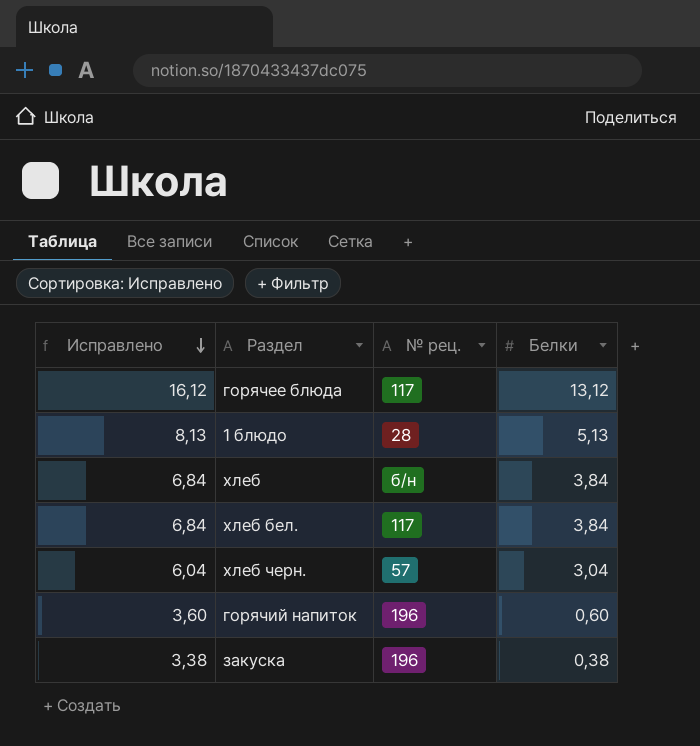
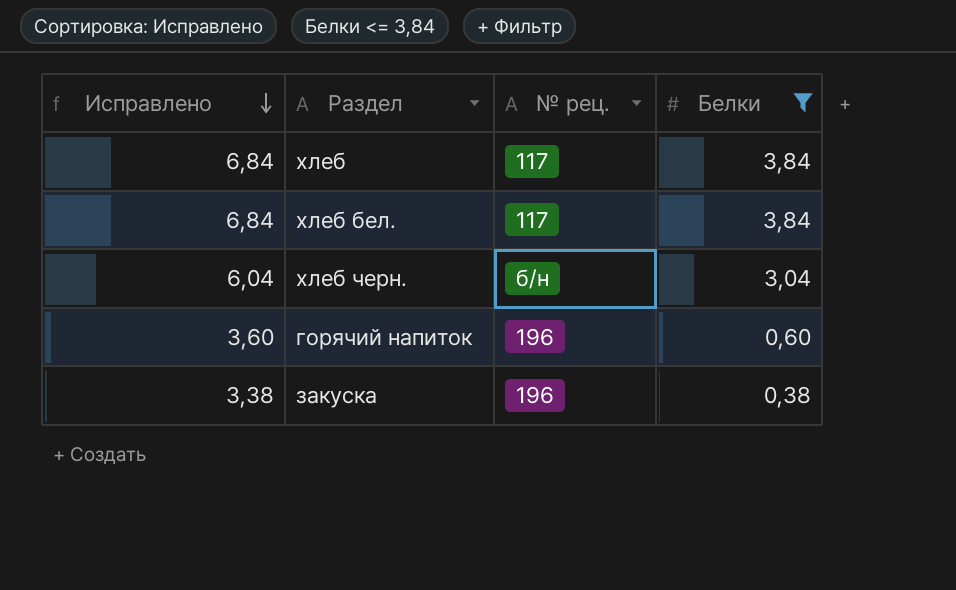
filter: none -> Белки <= 3,84
хлеб | № рец.: б/н -> 117
хлеб черн. | № рец.: 57 -> б/н

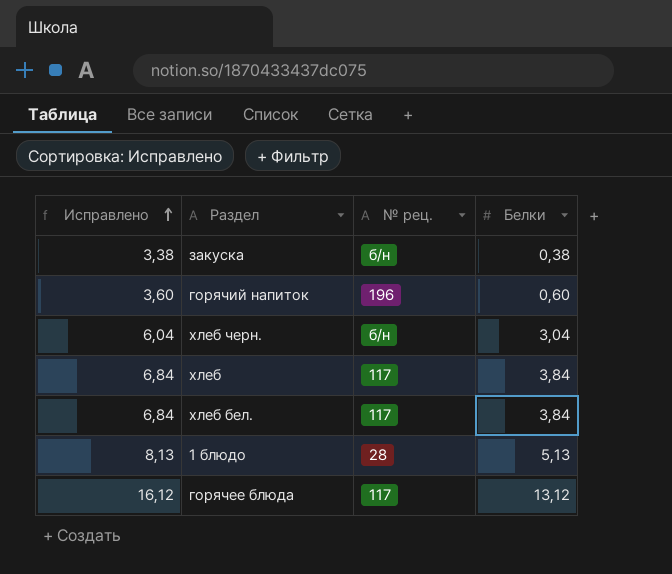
filter: Белки <= 3,84 -> none
row order: Исправлено descending -> Исправлено ascending
закуска | № рец.: 196 -> б/н

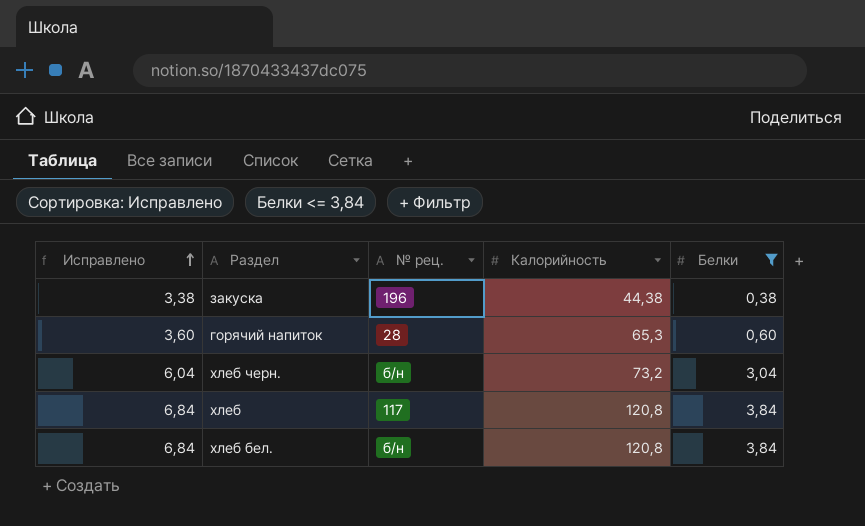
filter: none -> Белки <= 3,84
column Калорийность | position: none -> 4
закуска | № рец.: б/н -> 196
горячий напиток | № рец.: 196 -> 28
хлеб бел. | № рец.: 117 -> б/н

